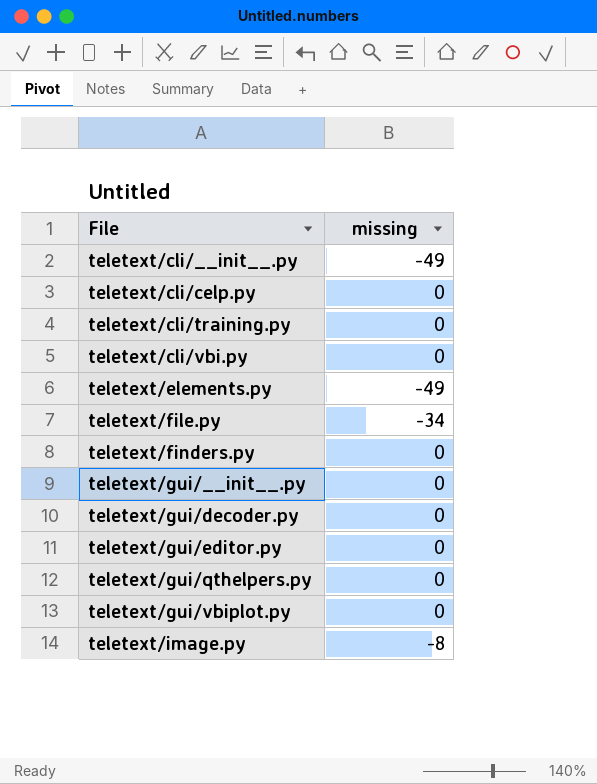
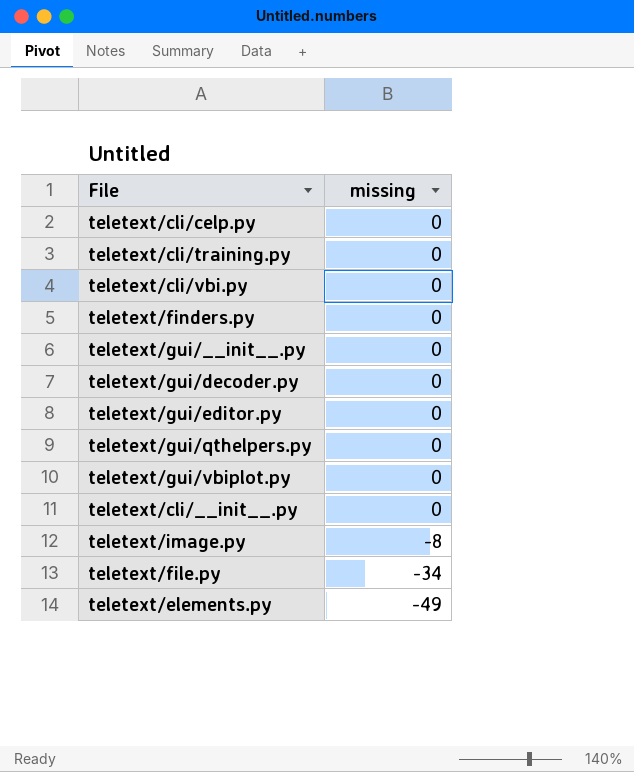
row order: File ascending -> missing descending
teletext/cli/__init__.py | missing: -49 -> 0

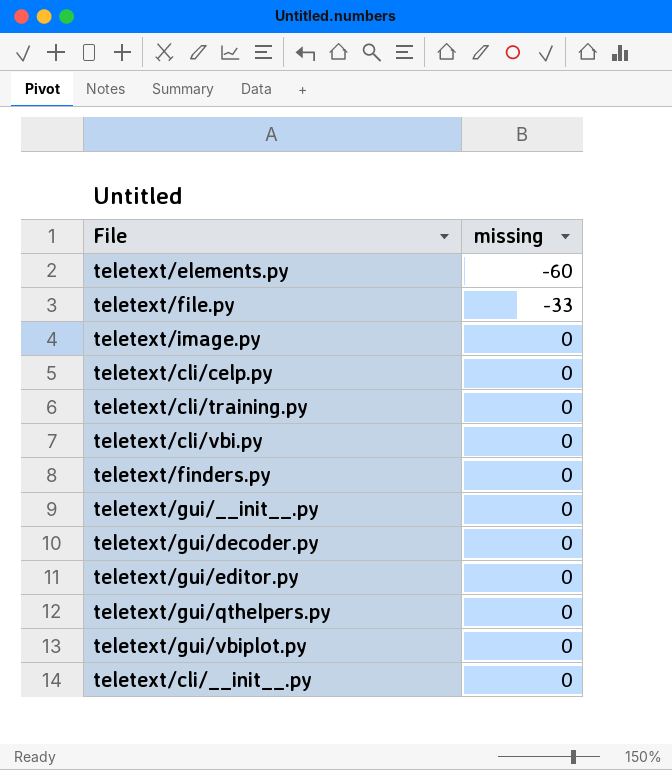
row order: missing descending -> missing ascending
teletext/elements.py | missing: -49 -> -60
teletext/file.py | missing: -34 -> -33
teletext/image.py | missing: -8 -> 0

